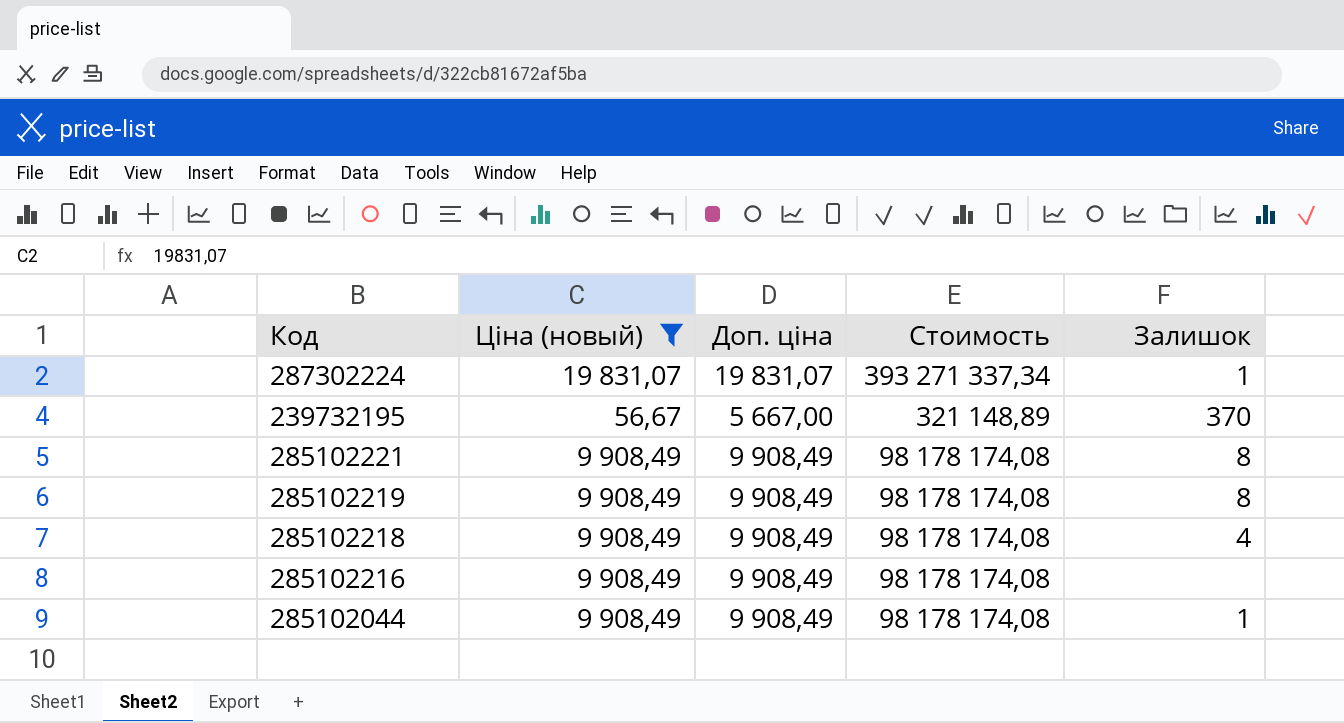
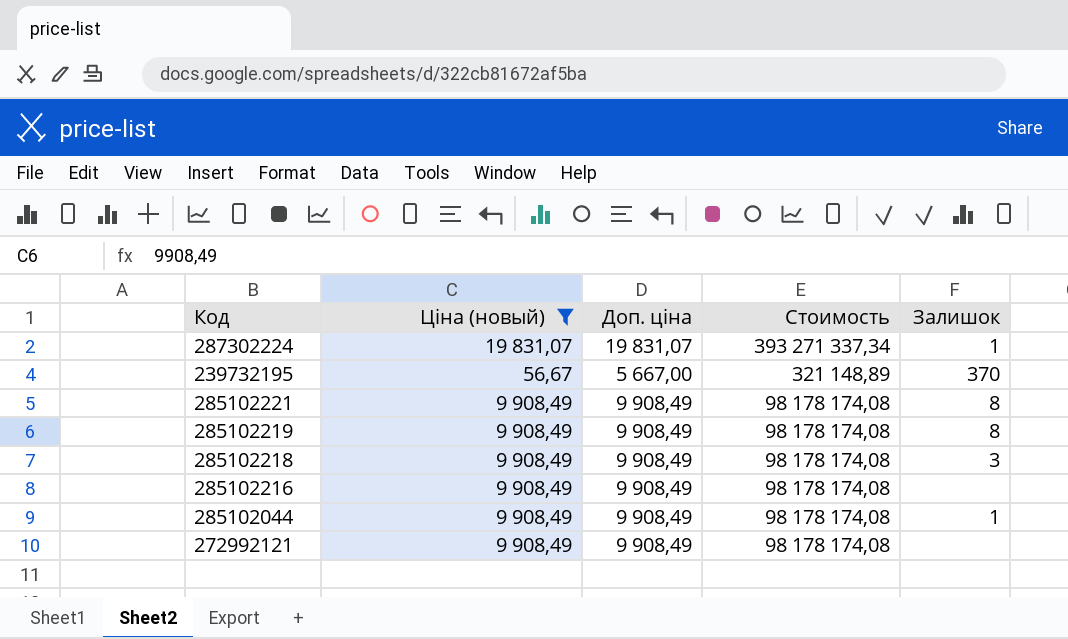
285102218 | Залишок: 4 -> 3
row 272992121: none -> 9 908,49 | 9 908,49 | 98 178 174,08 | none

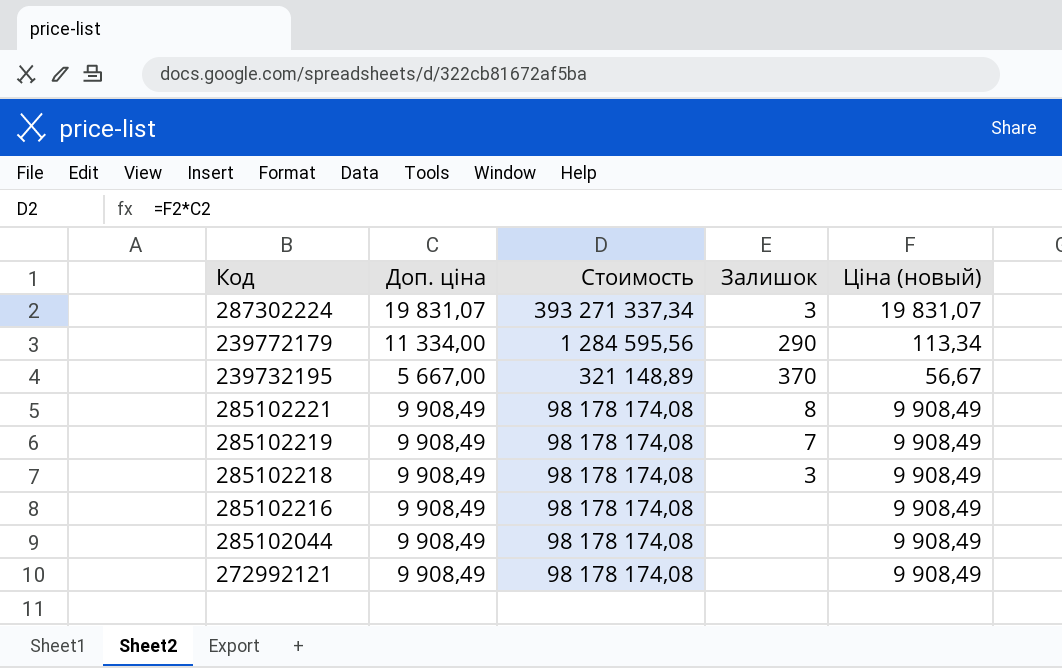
filter: Ціна (новый) != 113,34 -> none
column Ціна (новый) | position: 2 -> 5
287302224 | Залишок: 1 -> 3
285102219 | Залишок: 8 -> 7
285102044 | Залишок: 1 -> none

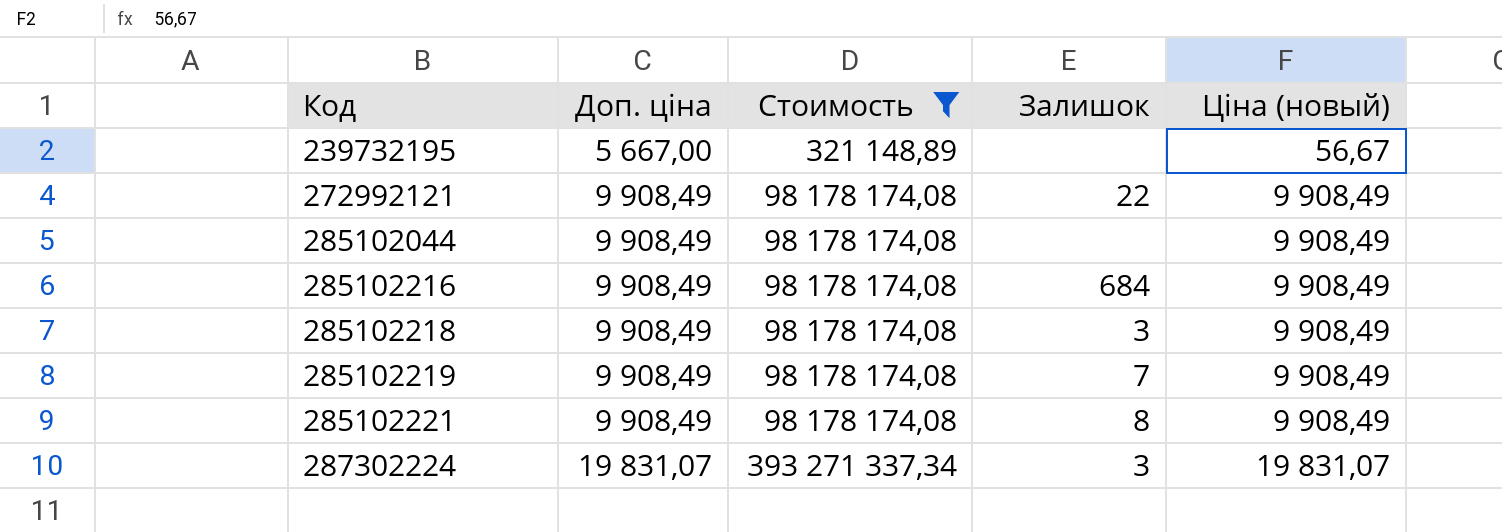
filter: none -> Стоимость != 1 284 595,56
row order: none -> Код ascending
239732195 | Залишок: 370 -> none
272992121 | Залишок: none -> 22
285102216 | Залишок: none -> 684

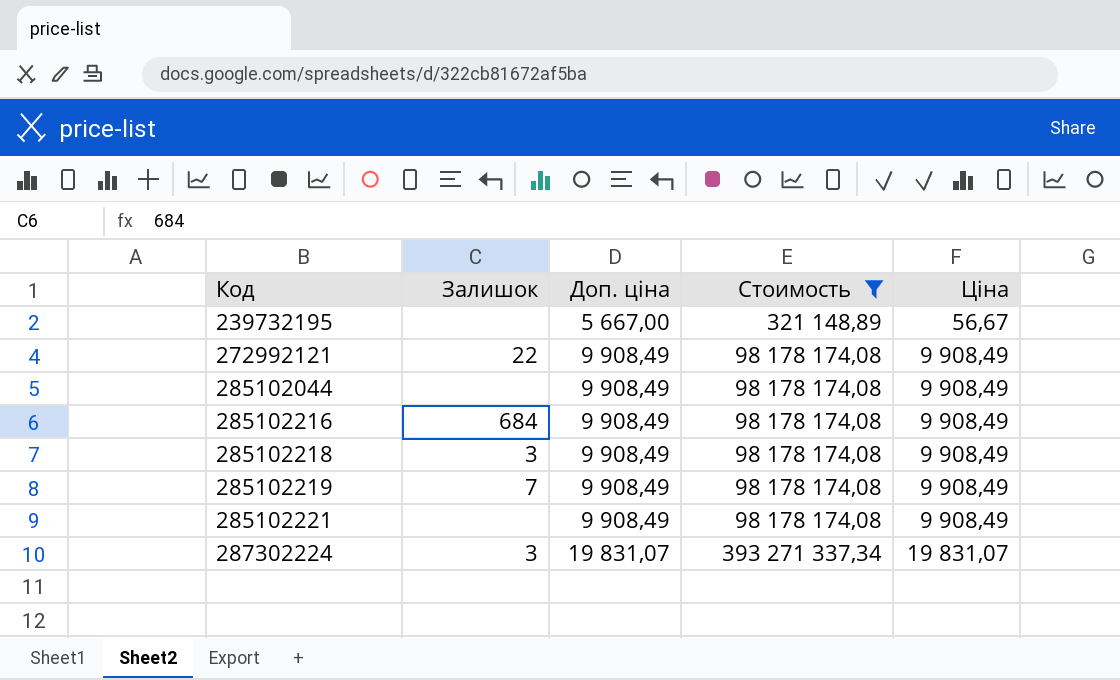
column Залишок | position: 4 -> 2
column name: Ціна (новый) -> Ціна
285102221 | Залишок: 8 -> none

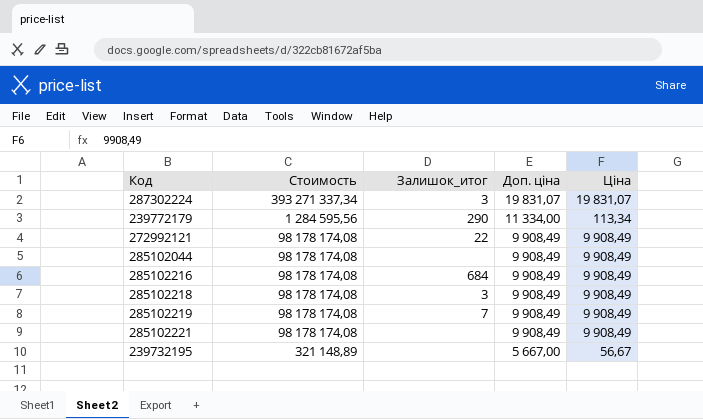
filter: Стоимость != 1 284 595,56 -> none
row order: Код ascending -> Доп. ціна descending
column Стоимость | position: 4 -> 2
column name: Залишок -> Залишок_итог

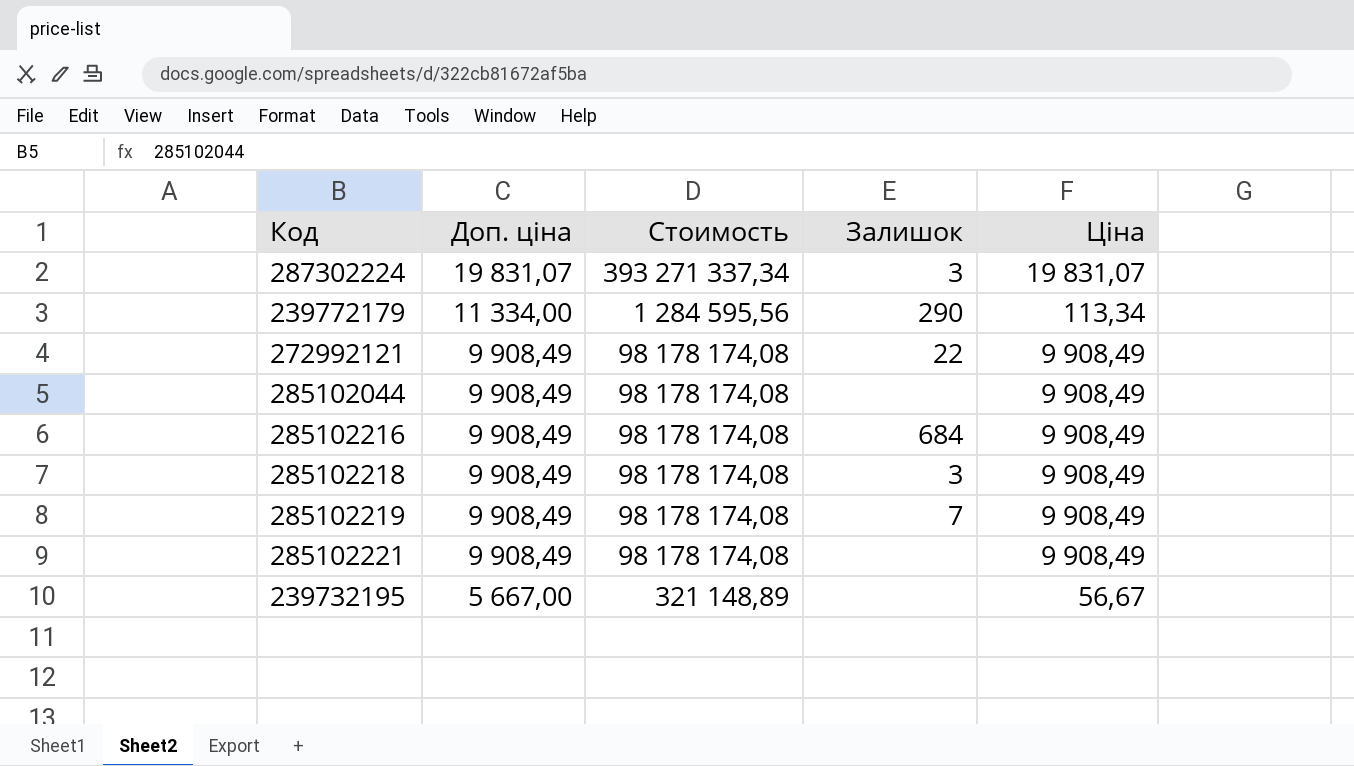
column Доп. ціна | position: 4 -> 2
column name: Залишок_итог -> Залишок

